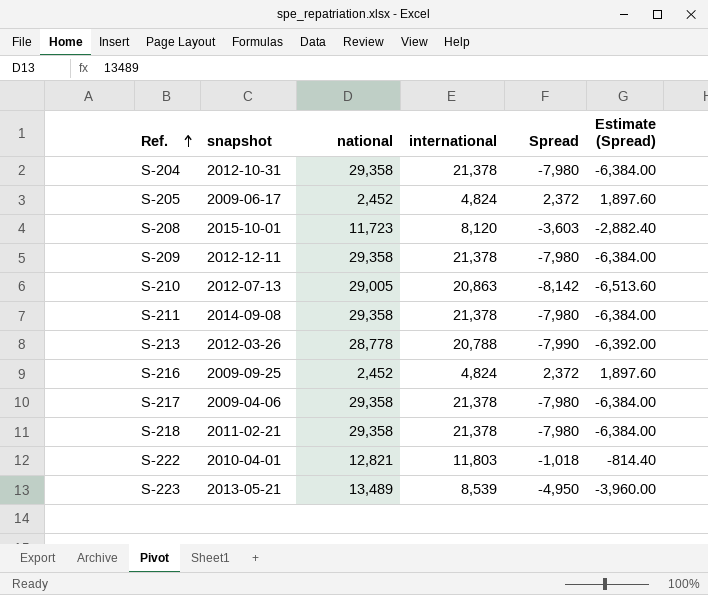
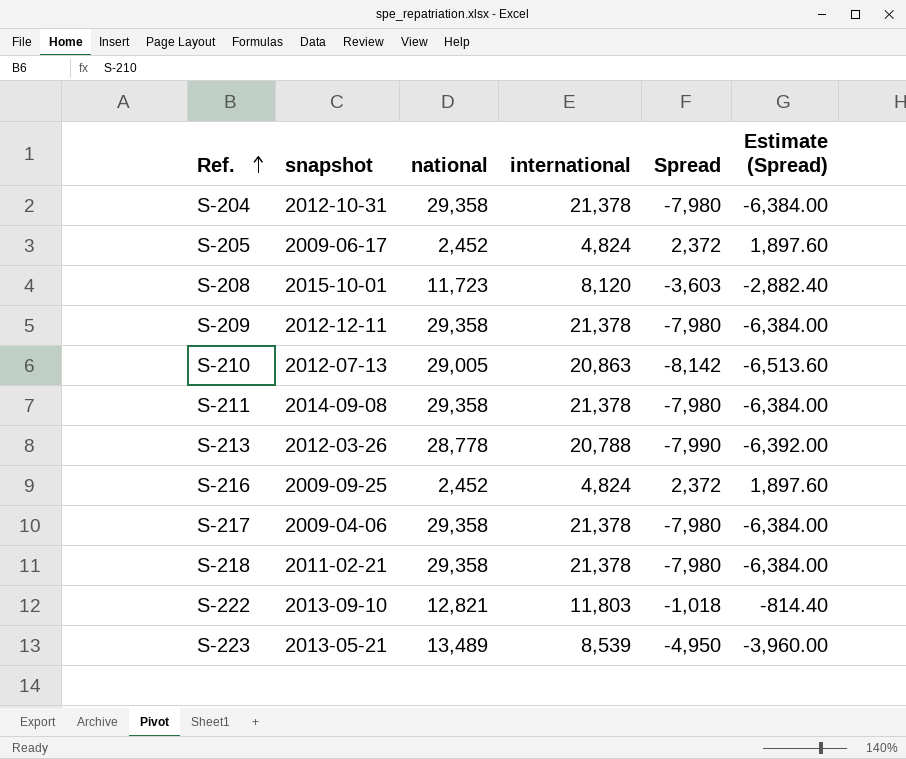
S-222 | snapshot: 2010-04-01 -> 2013-09-10

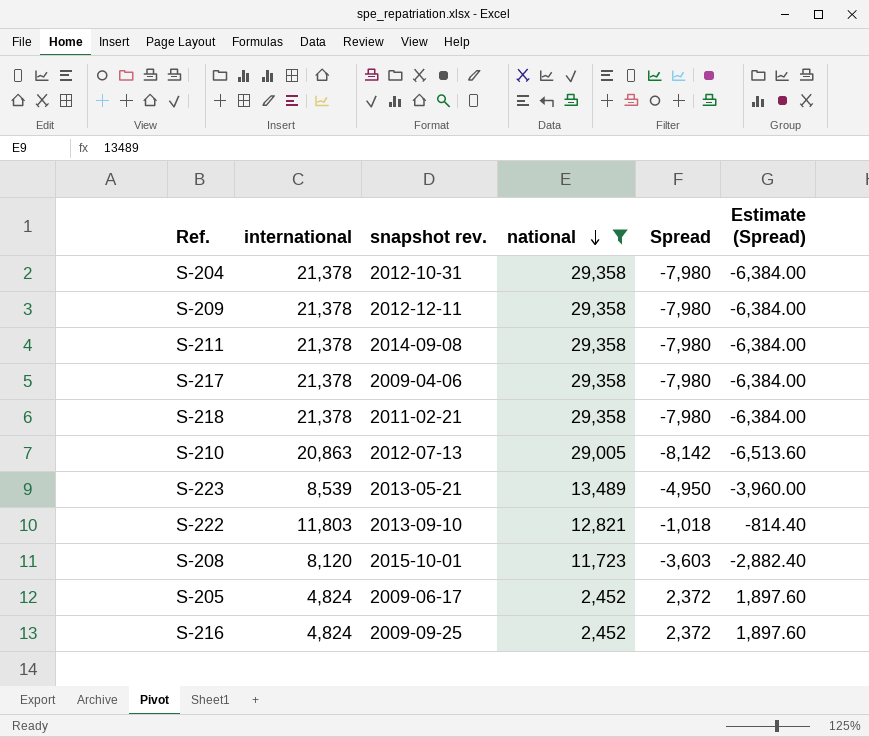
filter: none -> national != 28,778
row order: Ref. ascending -> national descending
column international | position: 4 -> 2
column name: snapshot -> snapshot rev.

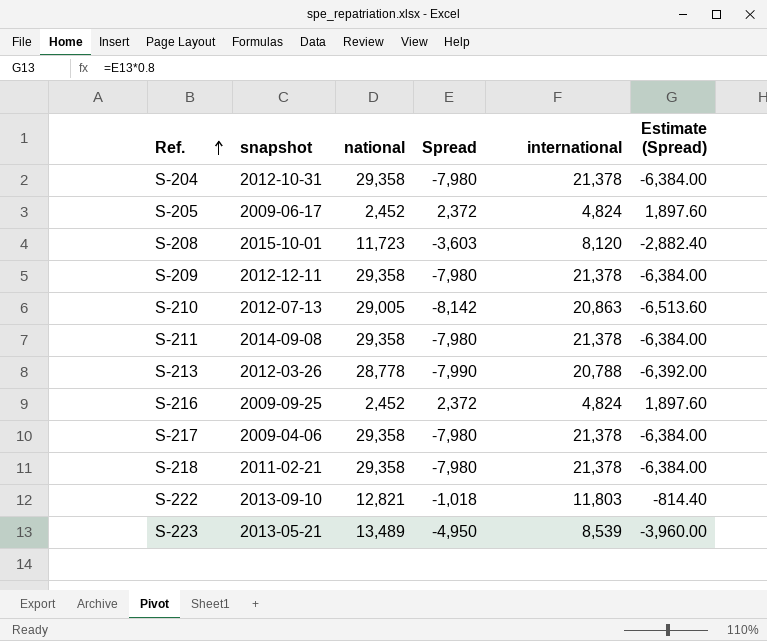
filter: national != 28,778 -> none
row order: national descending -> Ref. ascending
column name: snapshot rev. -> snapshot
column international | position: 2 -> 5

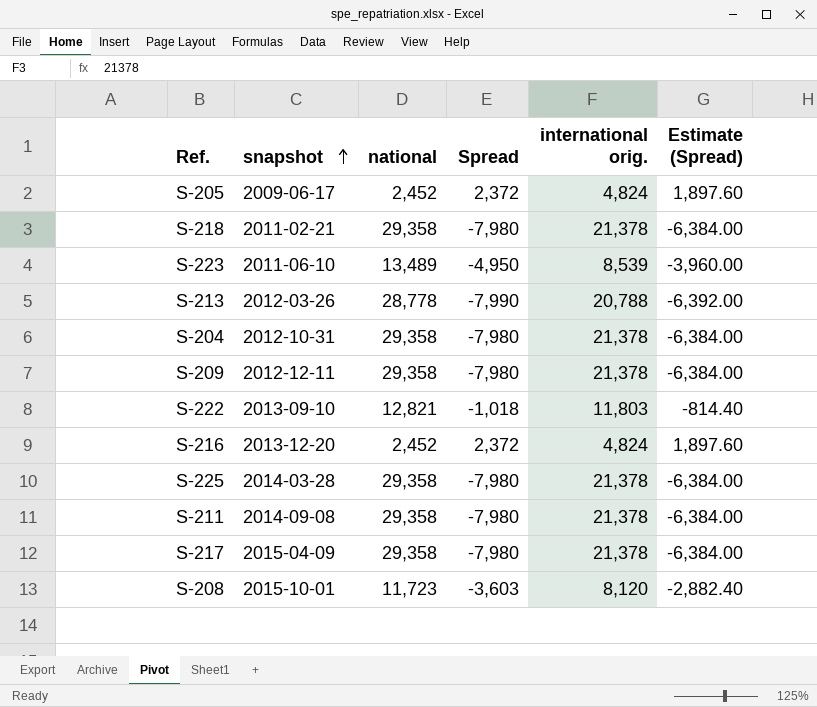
row order: Ref. ascending -> snapshot ascending
column name: international -> international orig.
row S-210: 2012-07-13 | 29,005 | -8,142 | 20,863 | -6,513.60 -> none
S-223 | snapshot: 2013-05-21 -> 2011-06-10
S-216 | snapshot: 2009-09-25 -> 2013-12-20
row S-225: none -> 2014-03-28 | 29,358 | -7,980 | 21,378 | -6,384.00
S-217 | snapshot: 2009-04-06 -> 2015-04-09

